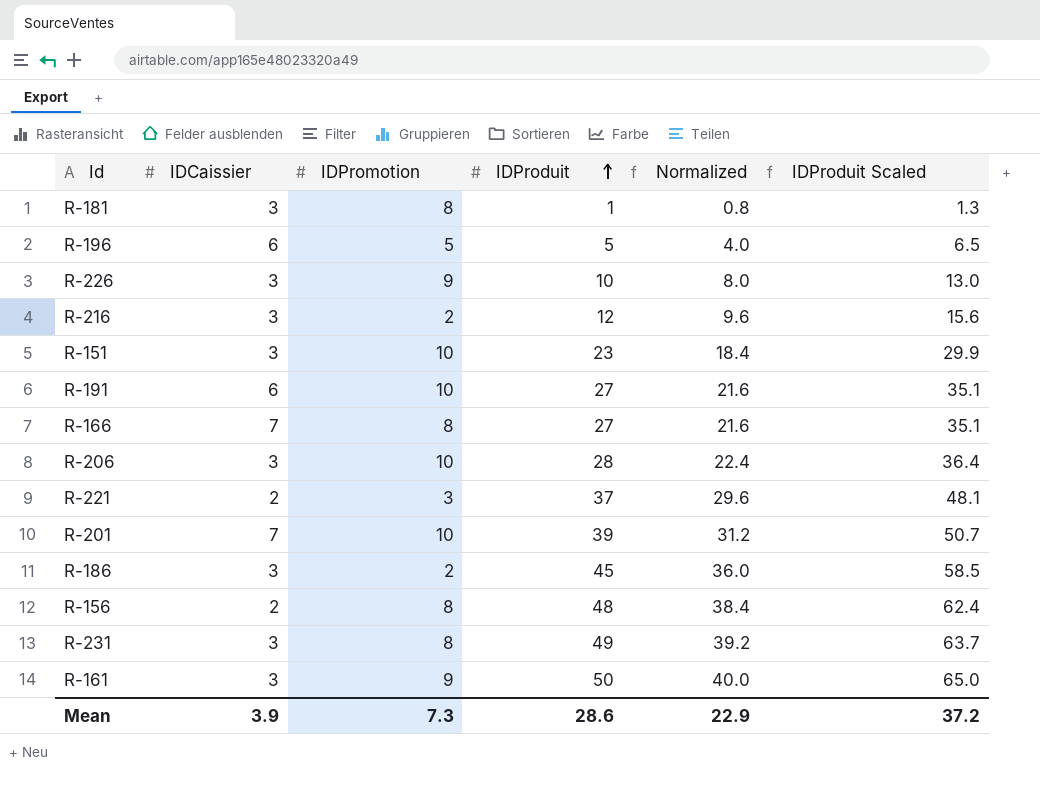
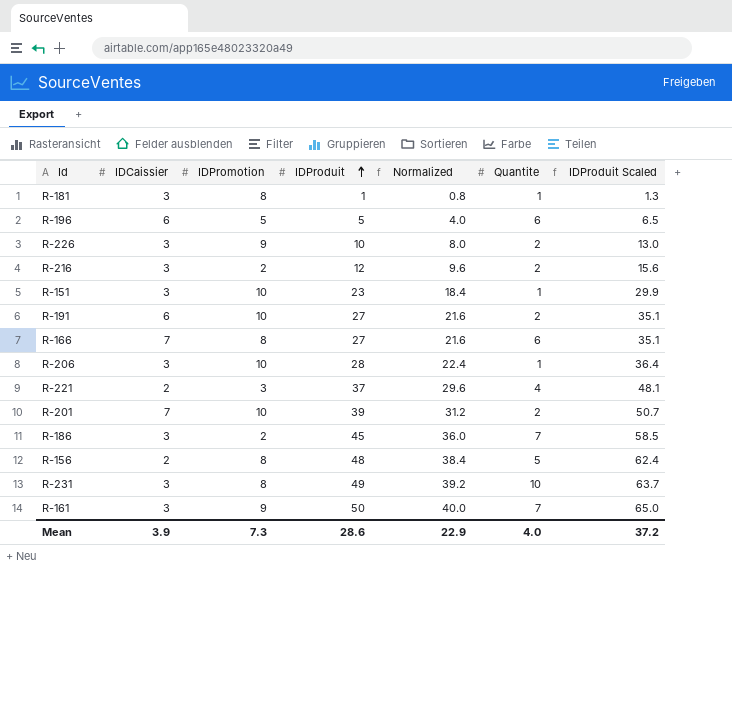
column Quantite | position: none -> 6

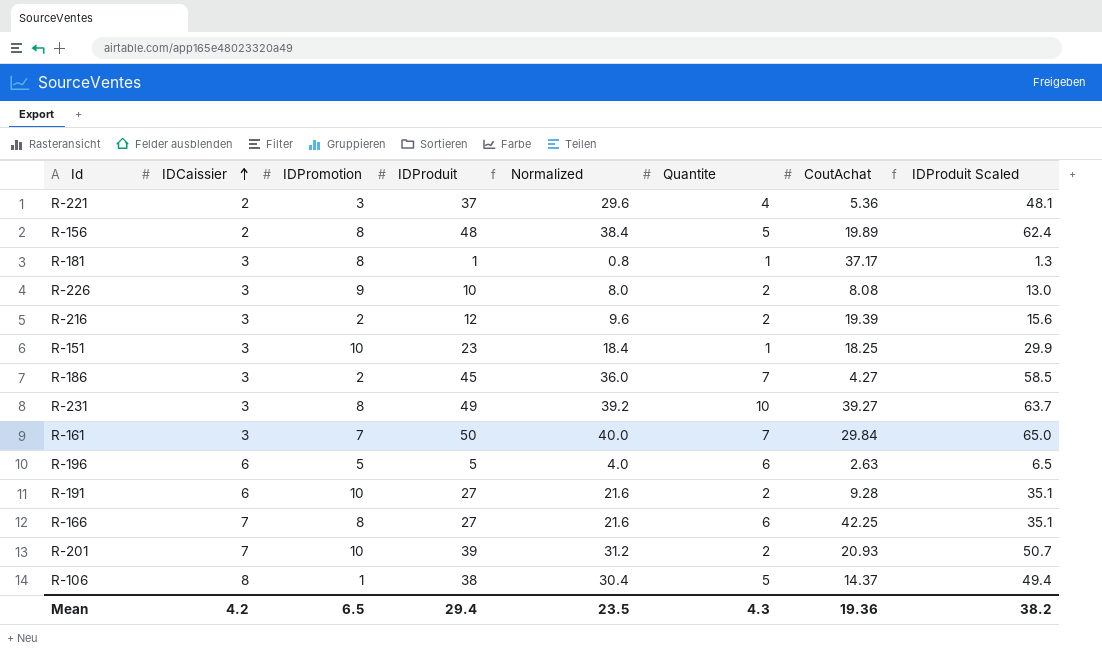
row order: IDProduit ascending -> IDCaissier ascending
column CoutAchat | position: none -> 7
row R-206: 3 | 10 | 28 | 22.4 | 1 | 36.4 -> none
R-161 | IDPromotion: 9 -> 7
row R-106: none -> 8 | 1 | 38 | 30.4 | 5 | 14.37 | 49.4
Mean | IDCaissier: 3.9 -> 4.2
Mean | IDPromotion: 7.3 -> 6.5
Mean | IDProduit: 28.6 -> 29.4
Mean | Normalized: 22.9 -> 23.5
Mean | Quantite: 4.0 -> 4.3
Mean | IDProduit Scaled: 37.2 -> 38.2

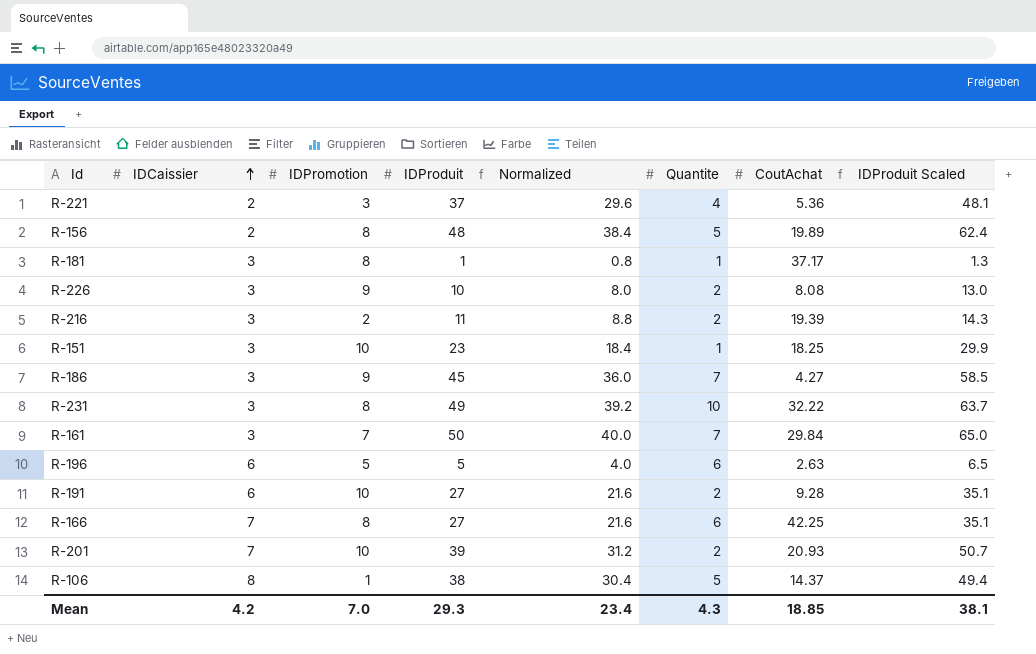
R-216 | IDProduit: 12 -> 11
R-216 | Normalized: 9.6 -> 8.8
R-216 | IDProduit Scaled: 15.6 -> 14.3
R-186 | IDPromotion: 2 -> 9
R-231 | CoutAchat: 39.27 -> 32.22
Mean | IDPromotion: 6.5 -> 7.0
Mean | IDProduit: 29.4 -> 29.3
Mean | Normalized: 23.5 -> 23.4
Mean | CoutAchat: 19.36 -> 18.85
Mean | IDProduit Scaled: 38.2 -> 38.1

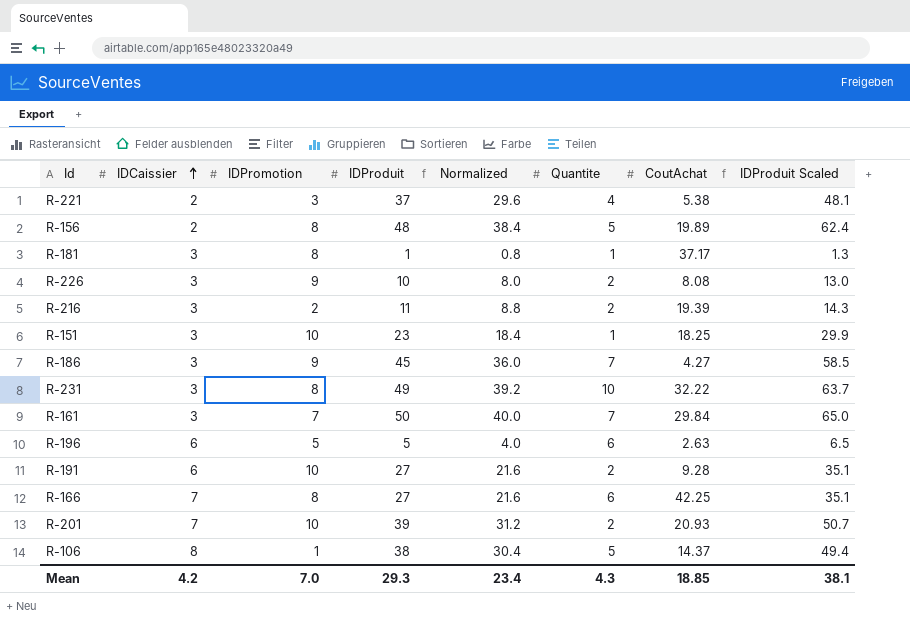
R-221 | CoutAchat: 5.36 -> 5.38

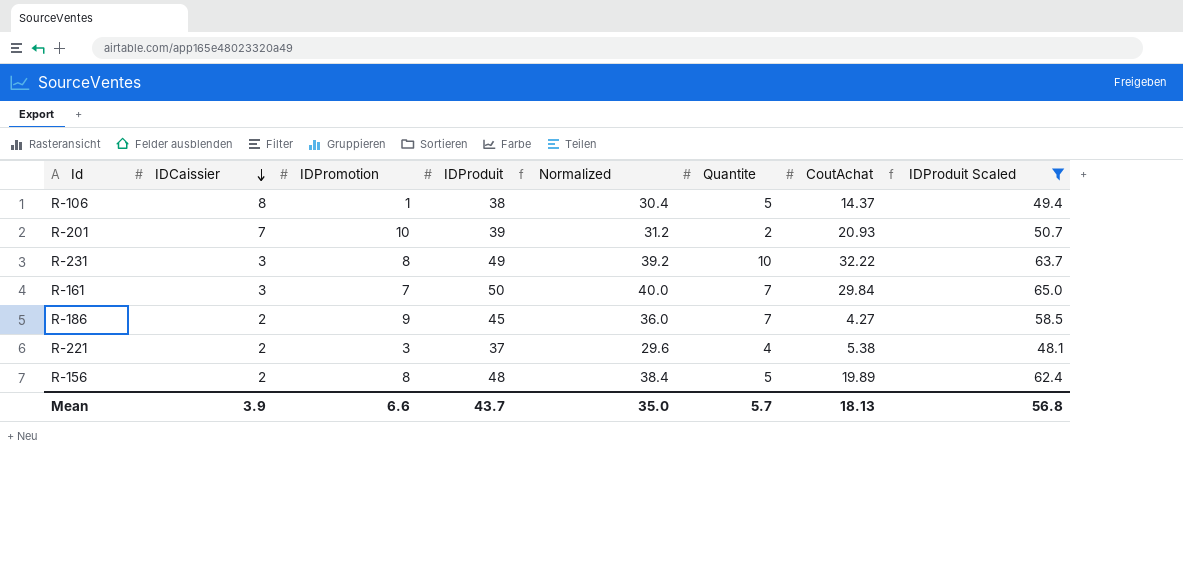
filter: none -> IDProduit Scaled >= 48.1
row order: IDCaissier ascending -> IDCaissier descending
R-186 | IDCaissier: 3 -> 2
Mean | IDCaissier: 4.2 -> 3.9
Mean | IDPromotion: 7.0 -> 6.6
Mean | IDProduit: 29.3 -> 43.7
Mean | Normalized: 23.4 -> 35.0
Mean | Quantite: 4.3 -> 5.7
Mean | CoutAchat: 18.85 -> 18.13
Mean | IDProduit Scaled: 38.1 -> 56.8

